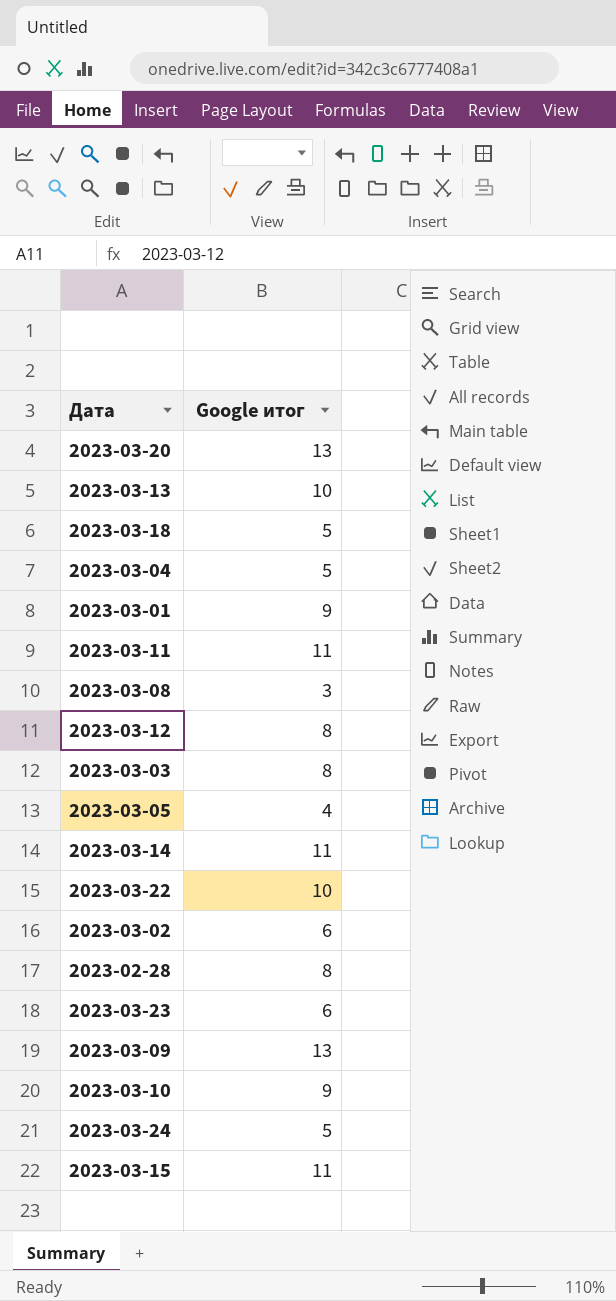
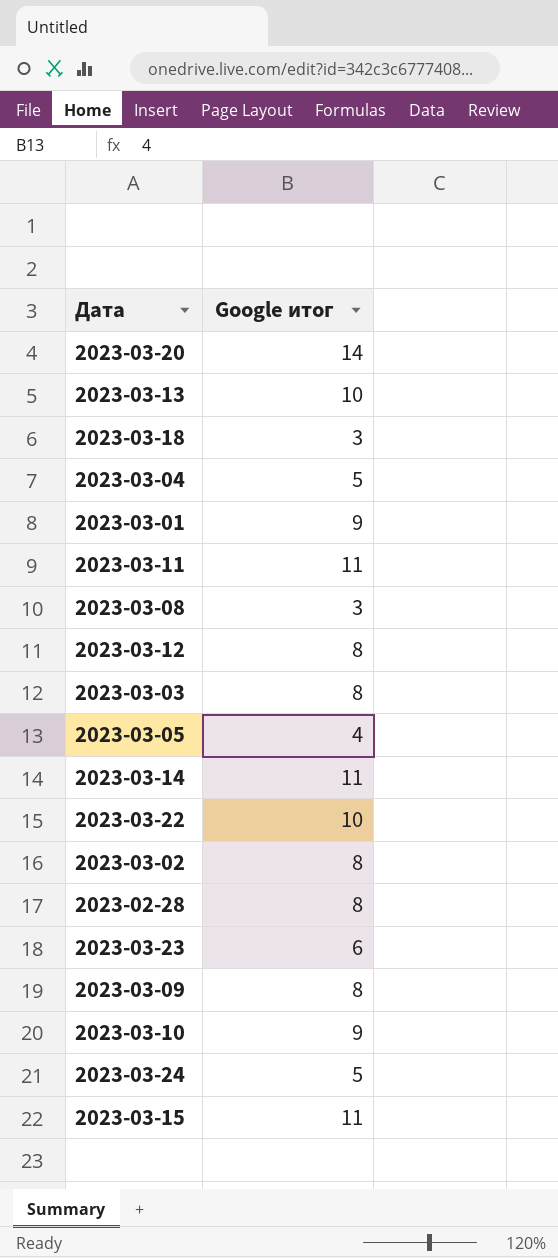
2023-03-20 | Google итог: 13 -> 14
2023-03-18 | Google итог: 5 -> 3
2023-03-02 | Google итог: 6 -> 8
2023-03-09 | Google итог: 13 -> 8

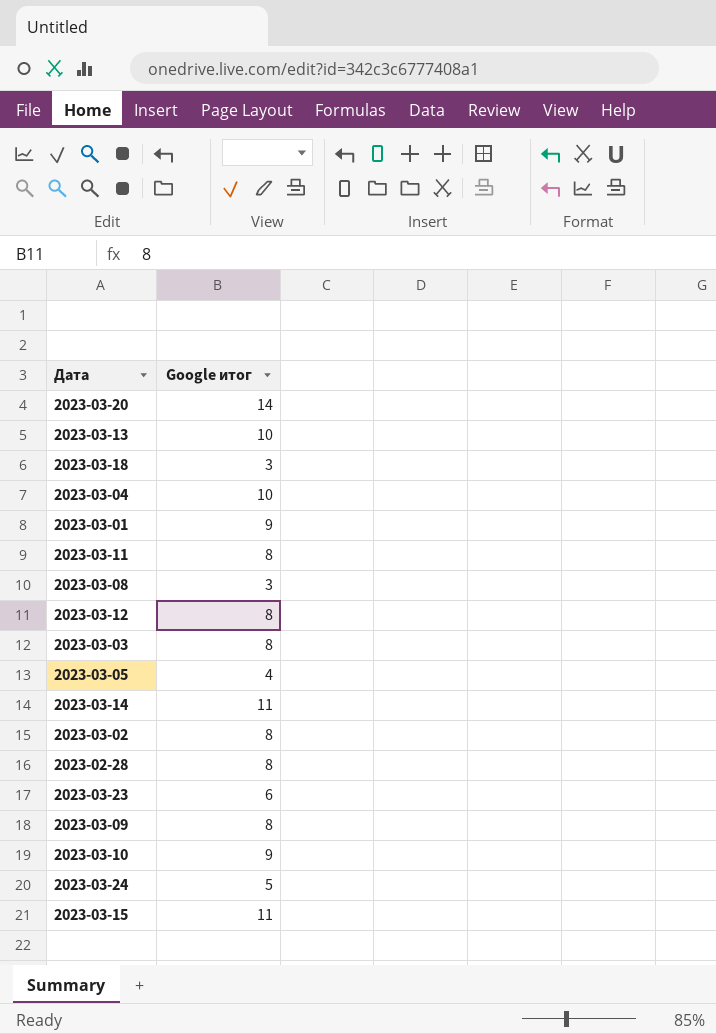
row 2023-03-22: 10 -> none
2023-03-04 | Google итог: 5 -> 10
2023-03-11 | Google итог: 11 -> 8

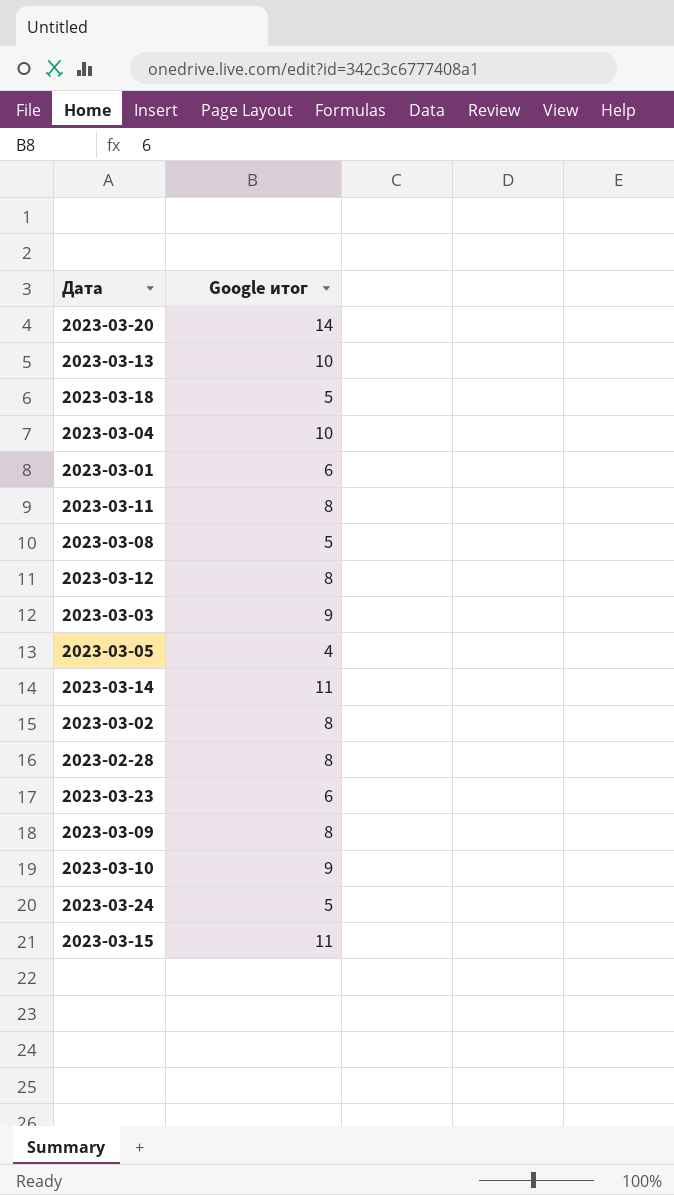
2023-03-18 | Google итог: 3 -> 5
2023-03-01 | Google итог: 9 -> 6
2023-03-08 | Google итог: 3 -> 5
2023-03-03 | Google итог: 8 -> 9

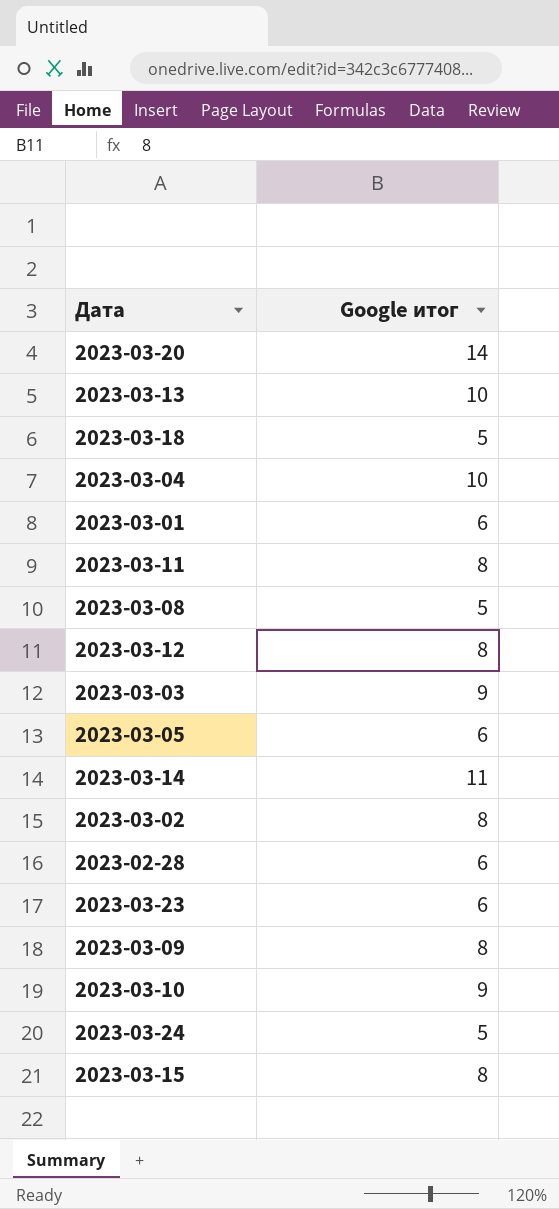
2023-03-05 | Google итог: 4 -> 6
2023-02-28 | Google итог: 8 -> 6
2023-03-15 | Google итог: 11 -> 8

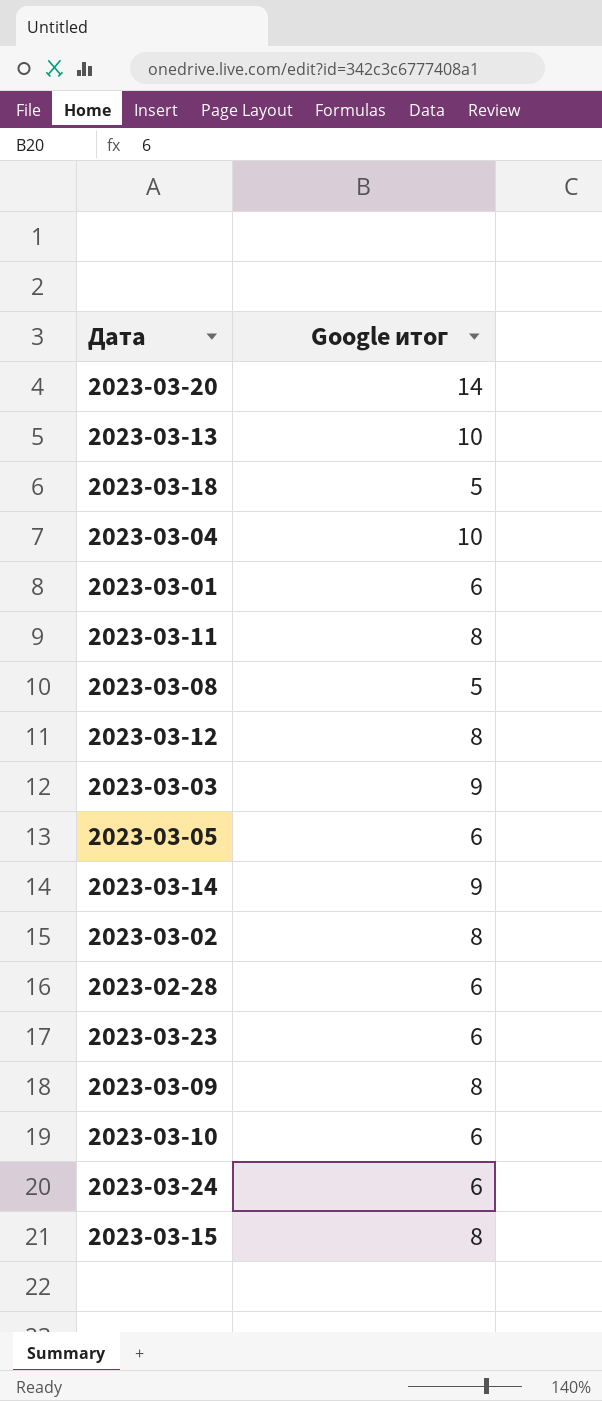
2023-03-14 | Google итог: 11 -> 9
2023-03-10 | Google итог: 9 -> 6
2023-03-24 | Google итог: 5 -> 6

